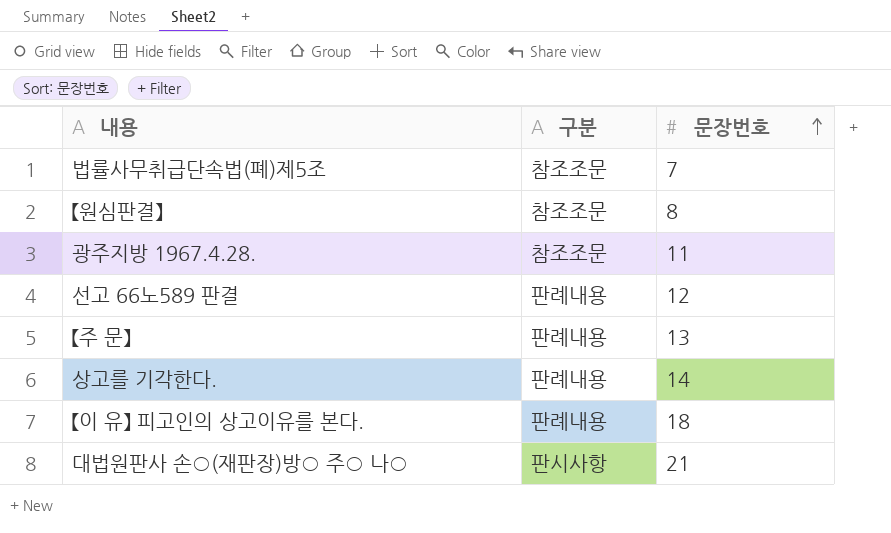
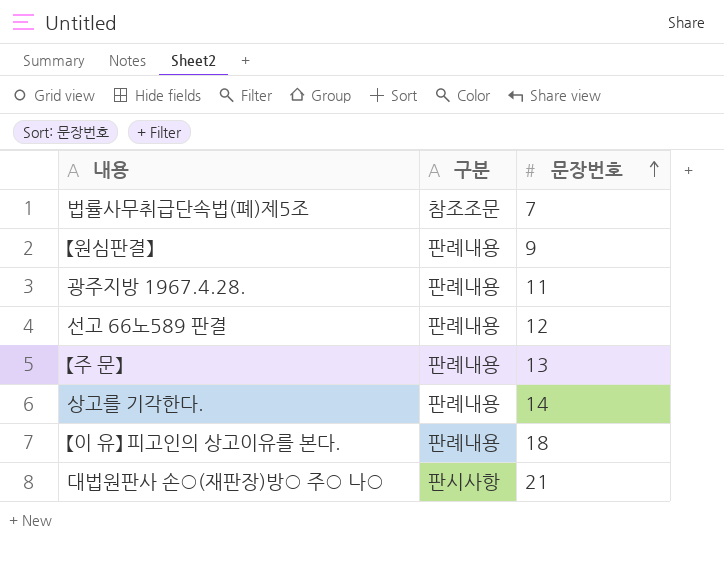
【원심판결】 | 구분: 참조조문 -> 판례내용
【원심판결】 | 문장번호: 8 -> 9
광주지방 1967.4.28. | 구분: 참조조문 -> 판례내용

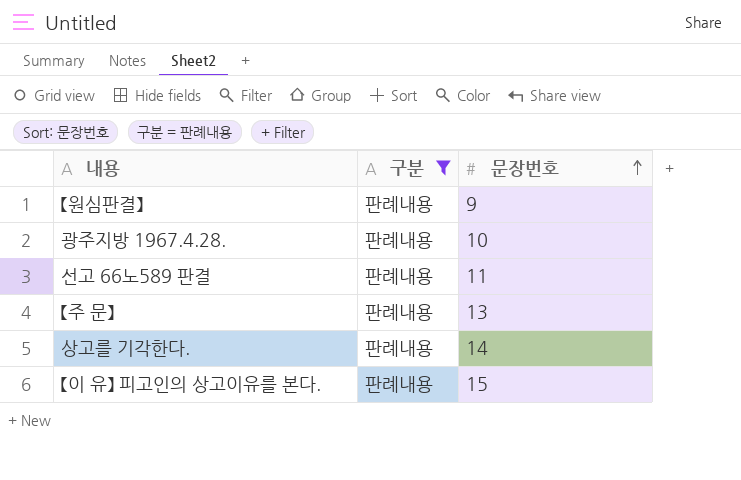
filter: none -> 구분 = 판례내용
광주지방 1967.4.28. | 문장번호: 11 -> 10
선고 66노589 판결 | 문장번호: 12 -> 11
【이 유】 피고인의 상고이유를 본다. | 문장번호: 18 -> 15

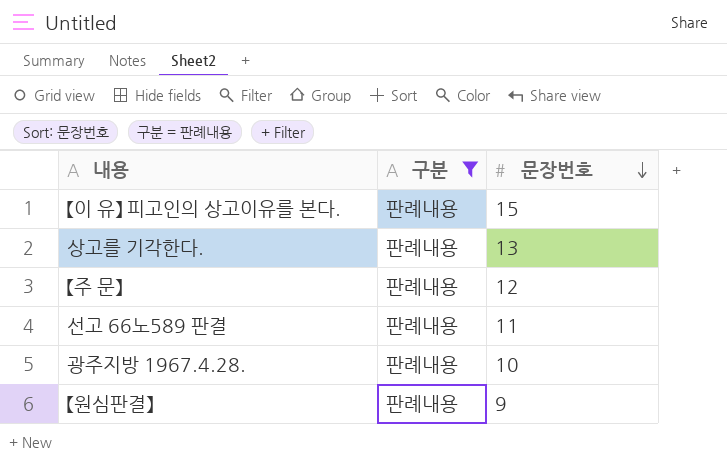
row order: 문장번호 ascending -> 문장번호 descending
상고를 기각한다. | 문장번호: 14 -> 13
【주 문】 | 문장번호: 13 -> 12

